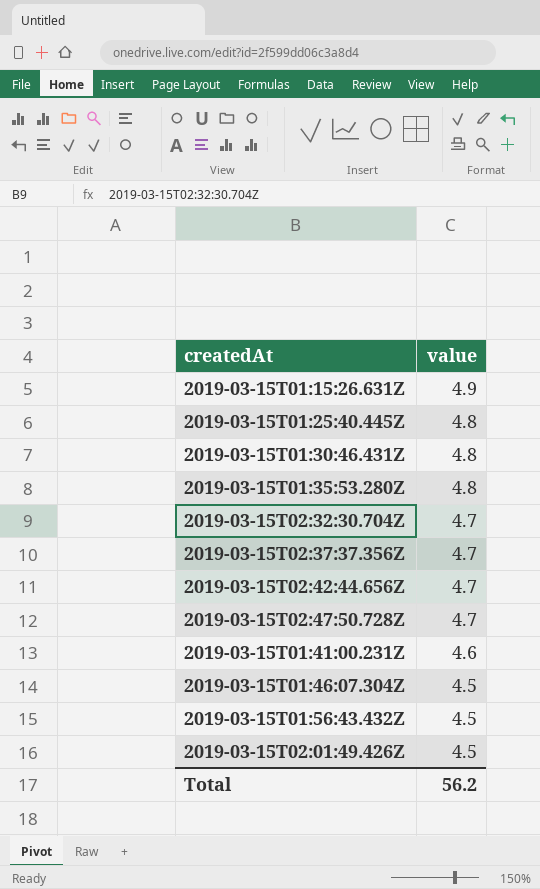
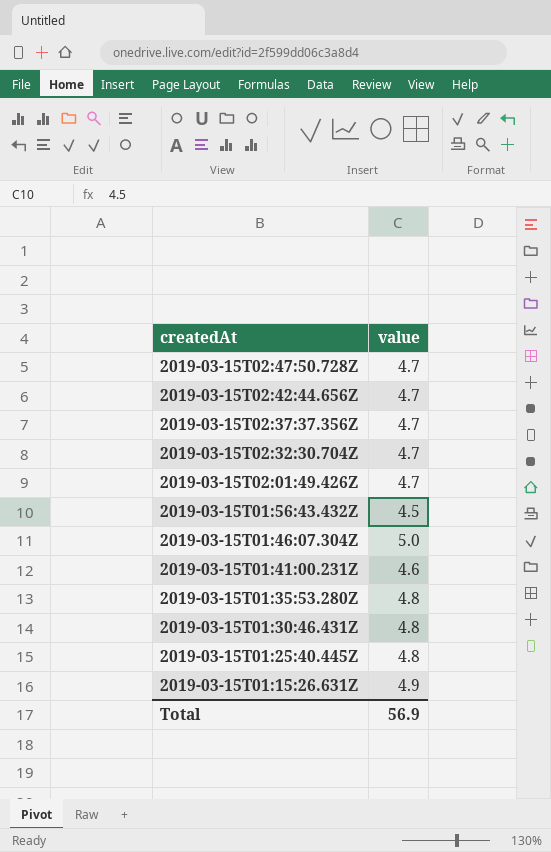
row order: value descending -> createdAt descending
2019-03-15T02:01:49.426Z | value: 4.5 -> 4.7
2019-03-15T01:46:07.304Z | value: 4.5 -> 5.0
Total | value: 56.2 -> 56.9

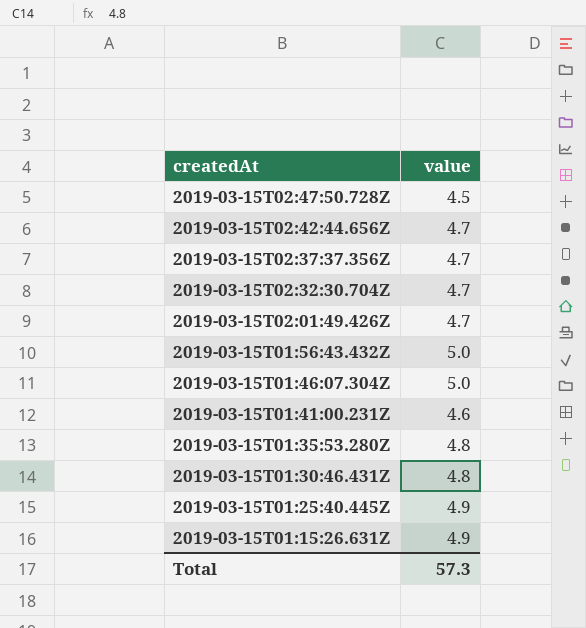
2019-03-15T02:47:50.728Z | value: 4.7 -> 4.5
2019-03-15T01:56:43.432Z | value: 4.5 -> 5.0
2019-03-15T01:25:40.445Z | value: 4.8 -> 4.9
Total | value: 56.9 -> 57.3

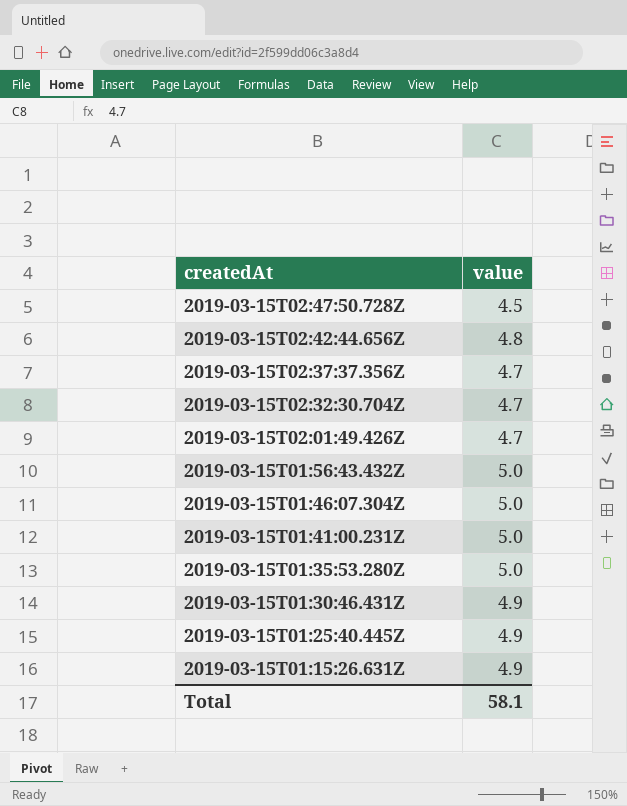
2019-03-15T02:42:44.656Z | value: 4.7 -> 4.8
2019-03-15T01:41:00.231Z | value: 4.6 -> 5.0
2019-03-15T01:35:53.280Z | value: 4.8 -> 5.0
2019-03-15T01:30:46.431Z | value: 4.8 -> 4.9
Total | value: 57.3 -> 58.1

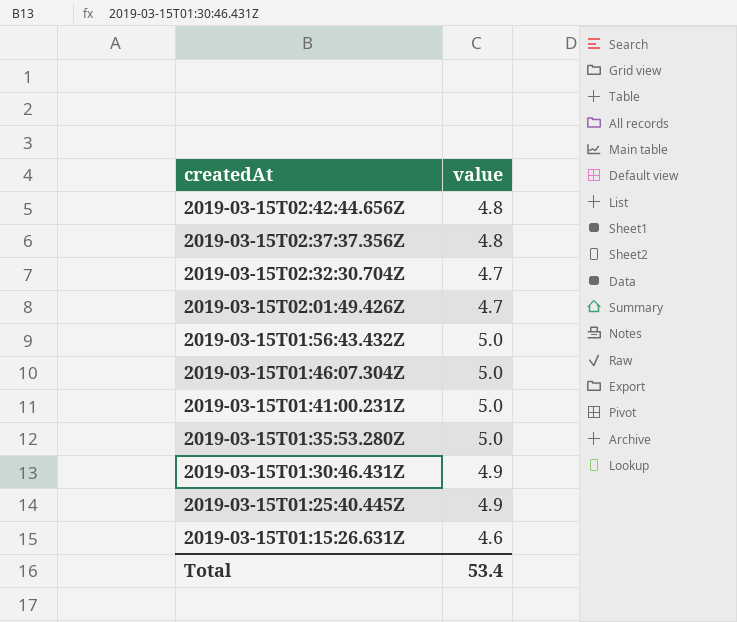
row 2019-03-15T02:47:50.728Z: 4.5 -> none
2019-03-15T02:37:37.356Z | value: 4.7 -> 4.8
2019-03-15T01:15:26.631Z | value: 4.9 -> 4.6
Total | value: 58.1 -> 53.4

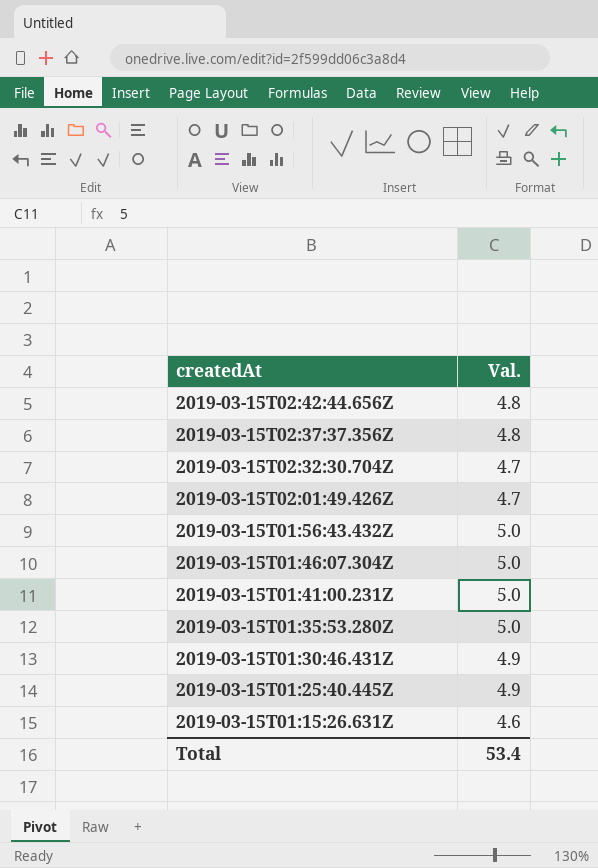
column name: value -> Val.

